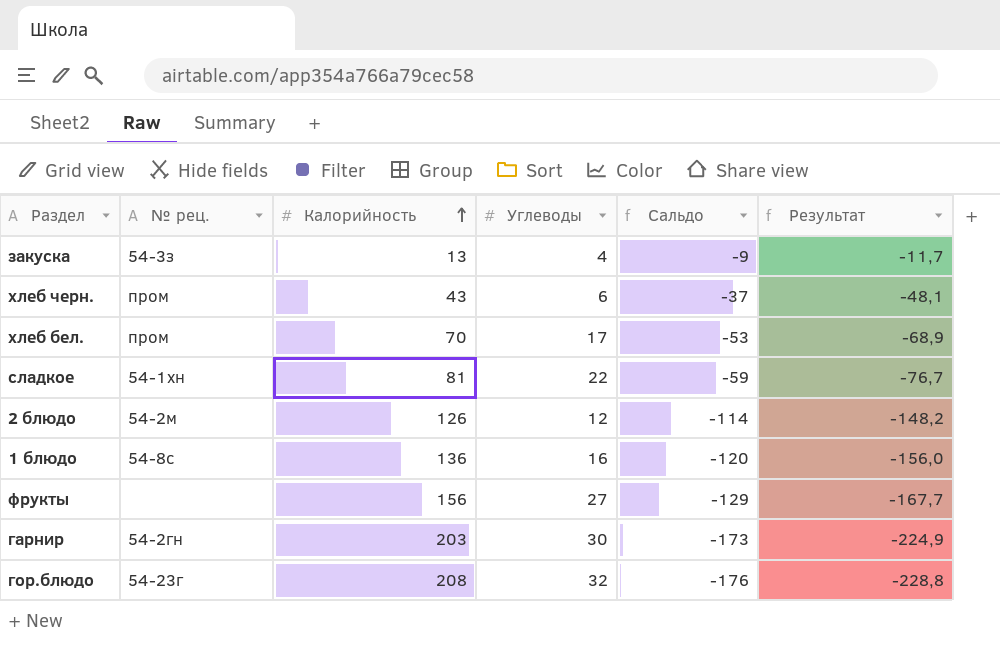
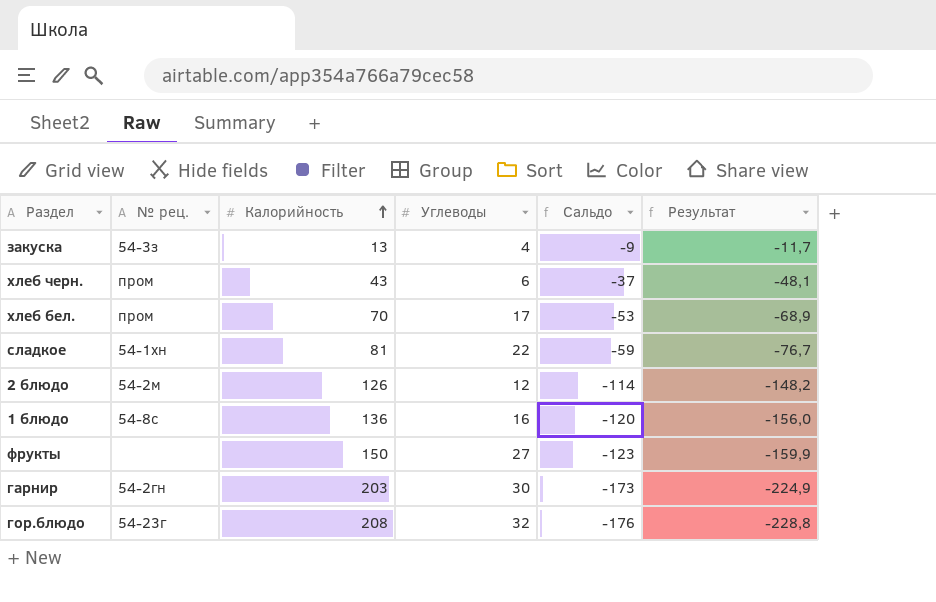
фрукты | Калорийность: 156 -> 150
фрукты | Сальдо: -129 -> -123
фрукты | Результат: -167,7 -> -159,9

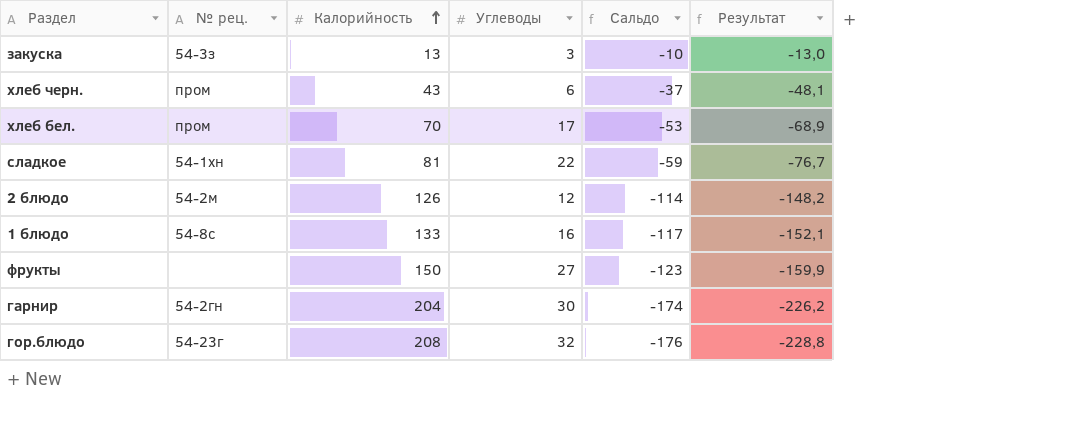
закуска | Углеводы: 4 -> 3
закуска | Сальдо: -9 -> -10
закуска | Результат: -11,7 -> -13,0
1 блюдо | Калорийность: 136 -> 133
1 блюдо | Сальдо: -120 -> -117
1 блюдо | Результат: -156,0 -> -152,1
гарнир | Калорийность: 203 -> 204
гарнир | Сальдо: -173 -> -174
гарнир | Результат: -224,9 -> -226,2

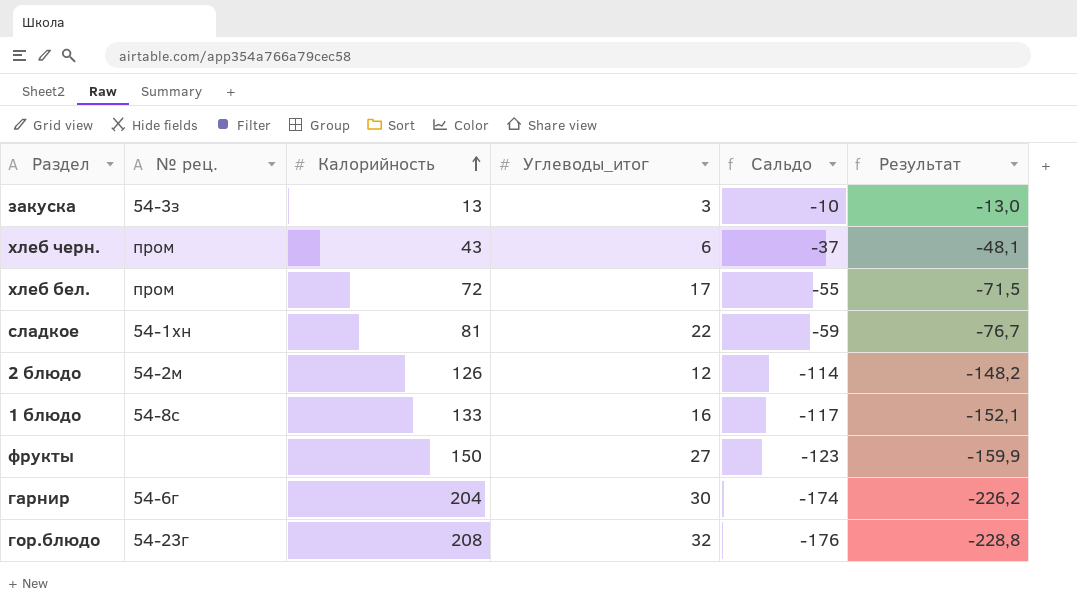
column name: Углеводы -> Углеводы_итог
хлеб бел. | Калорийность: 70 -> 72
хлеб бел. | Сальдо: -53 -> -55
хлеб бел. | Результат: -68,9 -> -71,5
гарнир | № рец.: 54-2гн -> 54-6г

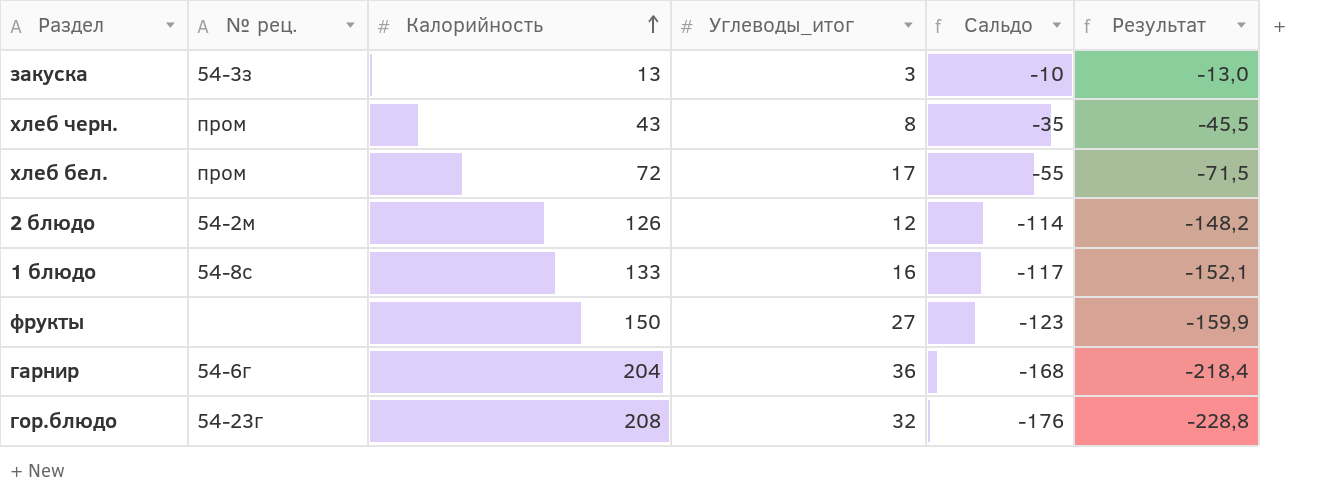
row сладкое: 54-1хн | 81 | 22 | -59 | -76,7 -> none
хлеб черн. | Углеводы_итог: 6 -> 8
хлеб черн. | Сальдо: -37 -> -35
хлеб черн. | Результат: -48,1 -> -45,5
гарнир | Углеводы_итог: 30 -> 36
гарнир | Сальдо: -174 -> -168
гарнир | Результат: -226,2 -> -218,4

